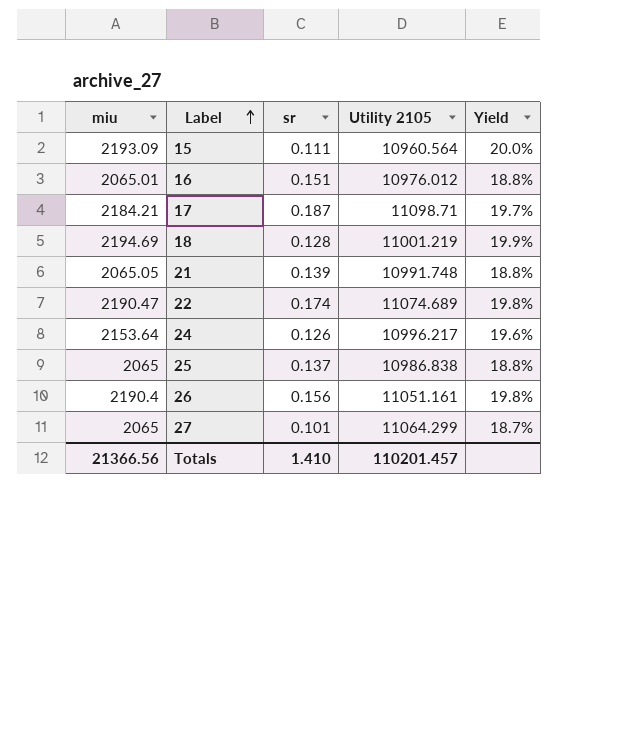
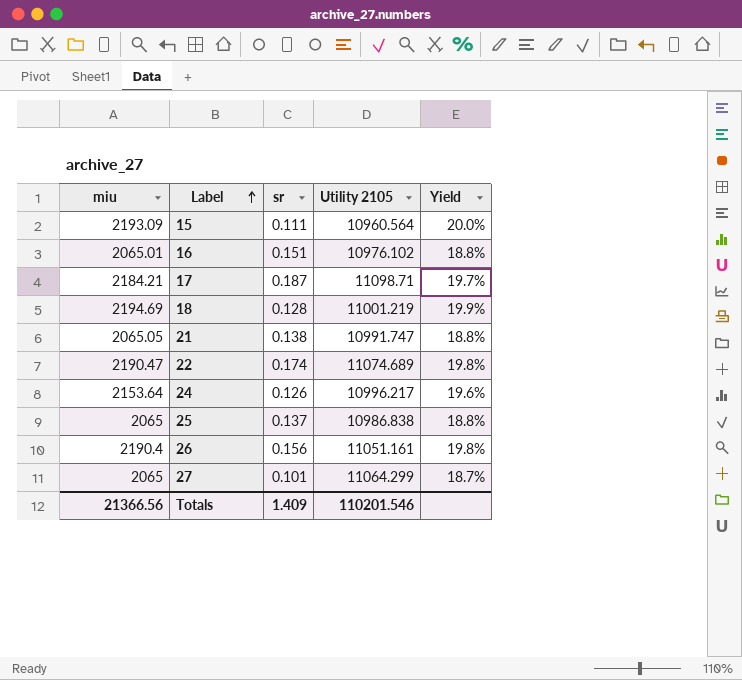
16 | Utility 2105: 10976.012 -> 10976.102
21 | sr: 0.139 -> 0.138
21 | Utility 2105: 10991.748 -> 10991.747
Totals | sr: 1.410 -> 1.409
Totals | Utility 2105: 110201.457 -> 110201.546

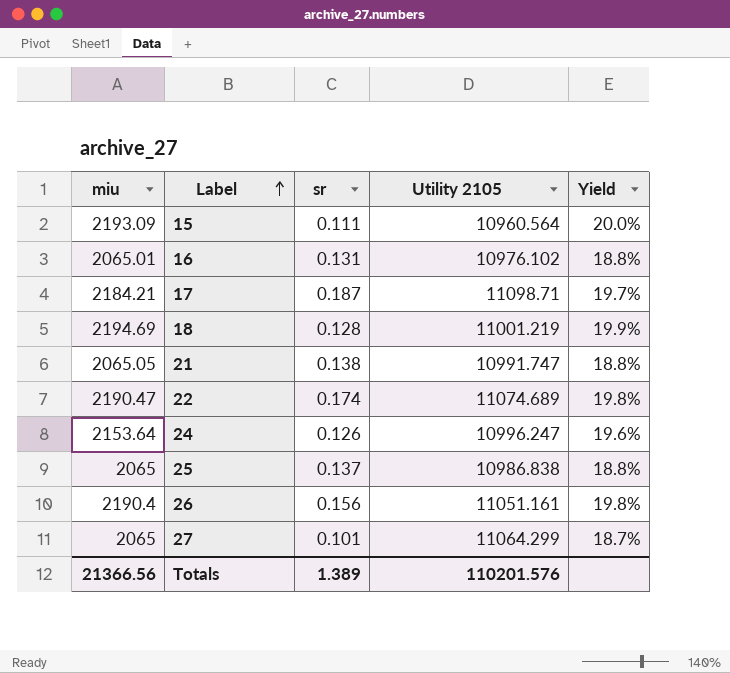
16 | sr: 0.151 -> 0.131
24 | Utility 2105: 10996.217 -> 10996.247
Totals | sr: 1.409 -> 1.389
Totals | Utility 2105: 110201.546 -> 110201.576

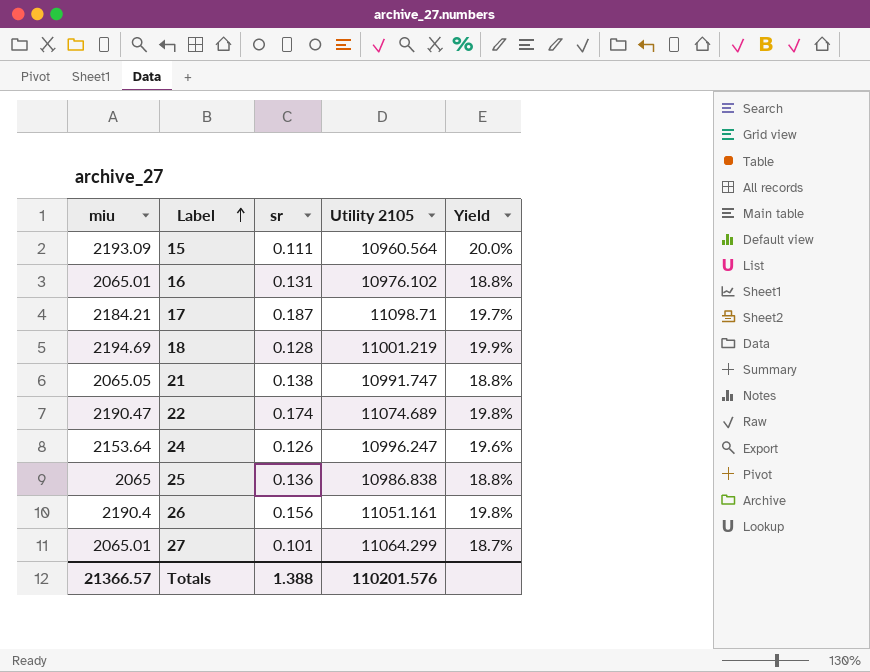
25 | sr: 0.137 -> 0.136
27 | miu: 2065 -> 2065.01
Totals | miu: 21366.56 -> 21366.57
Totals | sr: 1.389 -> 1.388

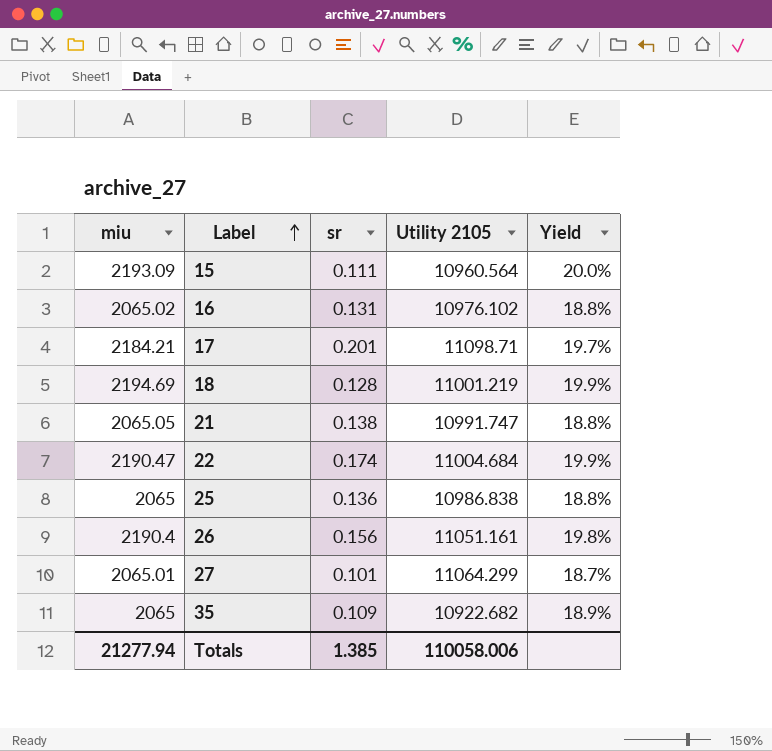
row 24: 2153.64 | 0.126 | 10996.247 | 19.6% -> none
16 | miu: 2065.01 -> 2065.02
17 | sr: 0.187 -> 0.201
22 | Utility 2105: 11074.689 -> 11004.684
22 | Yield: 19.8% -> 19.9%
row 35: none -> 2065 | 0.109 | 10922.682 | 18.9%
Totals | miu: 21366.57 -> 21277.94
Totals | sr: 1.388 -> 1.385
Totals | Utility 2105: 110201.576 -> 110058.006

